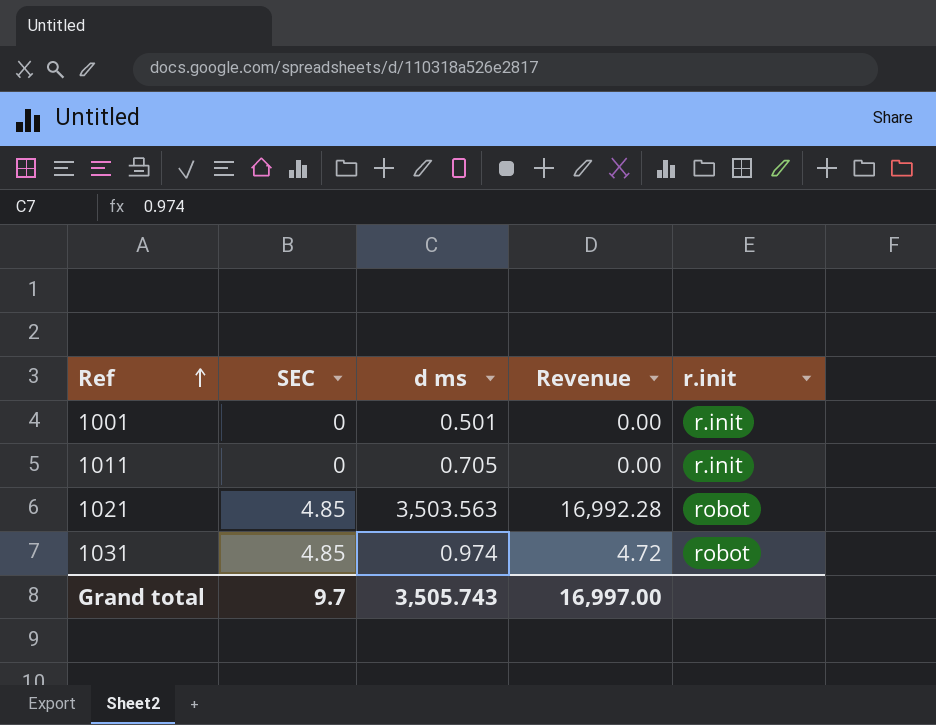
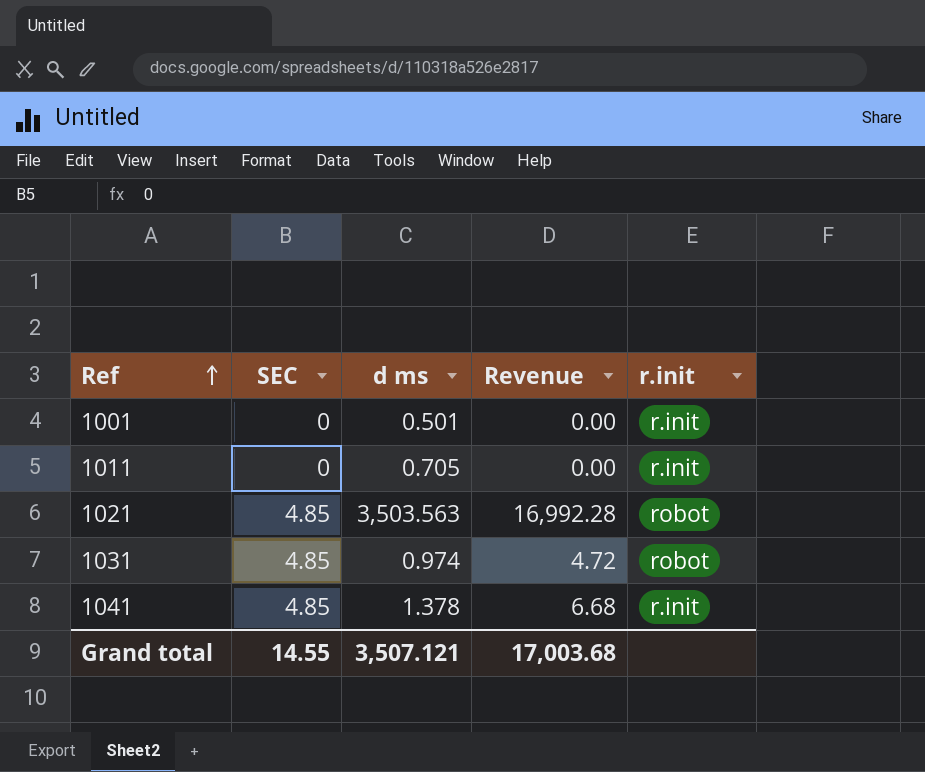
row 1041: none -> 4.85 | 1.378 | 6.68 | r.init
Grand total | SEC: 9.7 -> 14.55
Grand total | d ms: 3,505.743 -> 3,507.121
Grand total | Revenue: 16,997.00 -> 17,003.68

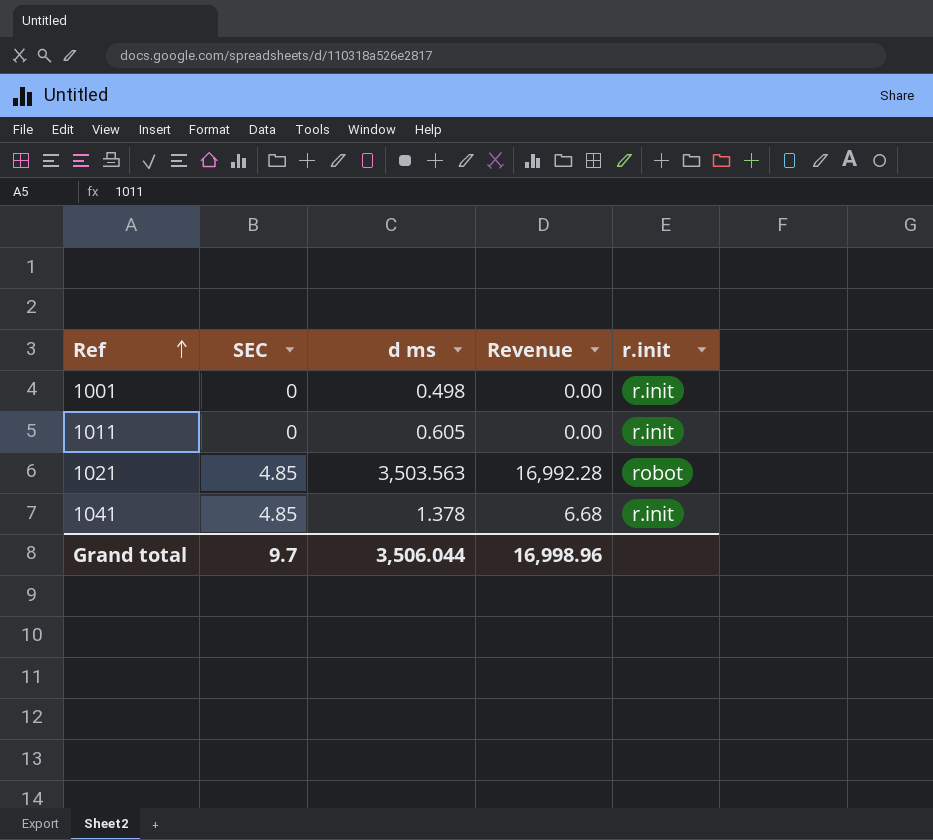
row 1031: 4.85 | 0.974 | 4.72 | robot -> none
1001 | d ms: 0.501 -> 0.498
1011 | d ms: 0.705 -> 0.605
Grand total | SEC: 14.55 -> 9.7
Grand total | d ms: 3,507.121 -> 3,506.044
Grand total | Revenue: 17,003.68 -> 16,998.96

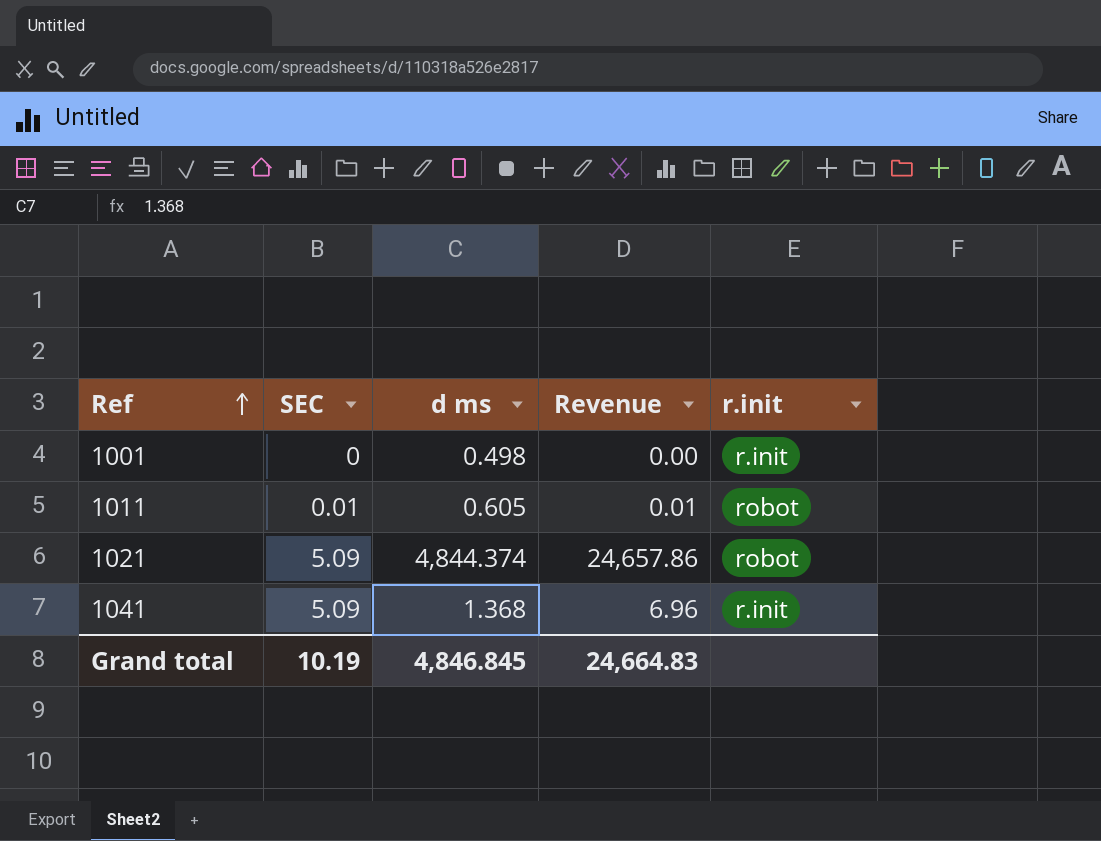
1011 | SEC: 0 -> 0.01
1011 | Revenue: 0.00 -> 0.01
1011 | r.init: r.init -> robot
1021 | SEC: 4.85 -> 5.09
1021 | d ms: 3,503.563 -> 4,844.374
1021 | Revenue: 16,992.28 -> 24,657.86
1041 | SEC: 4.85 -> 5.09
1041 | d ms: 1.378 -> 1.368
1041 | Revenue: 6.68 -> 6.96
Grand total | SEC: 9.7 -> 10.19
Grand total | d ms: 3,506.044 -> 4,846.845
Grand total | Revenue: 16,998.96 -> 24,664.83

